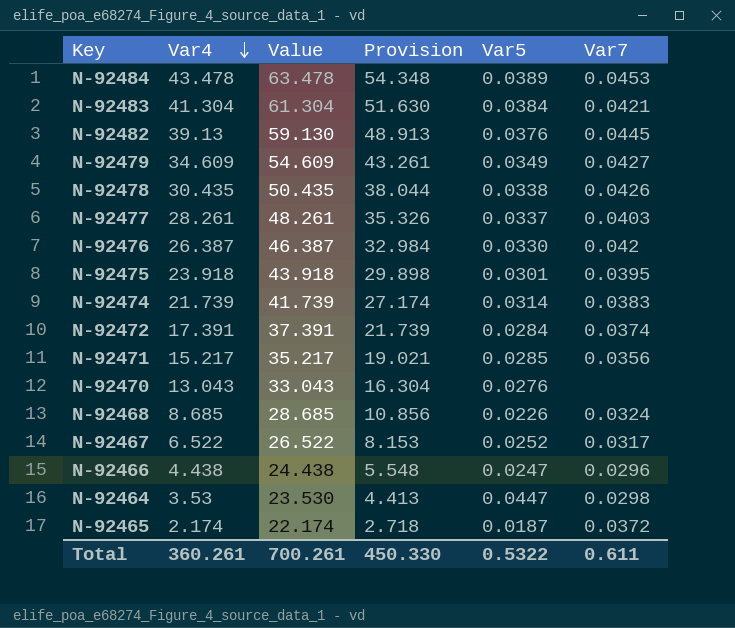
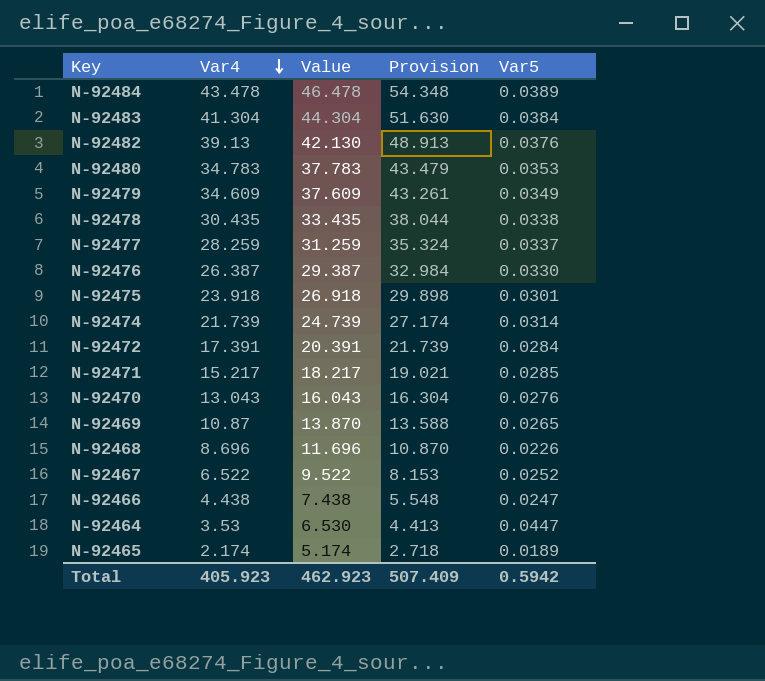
column Var7 | position: 6 -> none
column Value | formula: [Var4] + 20 -> [Var4] + 3
row N-92480: none -> 34.783 | 37.783 | 43.479 | 0.0353
N-92477 | Var4: 28.261 -> 28.259
N-92477 | Provision: 35.326 -> 35.324
row N-92469: none -> 10.87 | 13.870 | 13.588 | 0.0265
N-92468 | Var4: 8.685 -> 8.696
N-92468 | Provision: 10.856 -> 10.870
N-92465 | Var5: 0.0187 -> 0.0189
Total | Var4: 360.261 -> 405.923
Total | Value: 700.261 -> 462.923
Total | Provision: 450.330 -> 507.409
Total | Var5: 0.5322 -> 0.5942

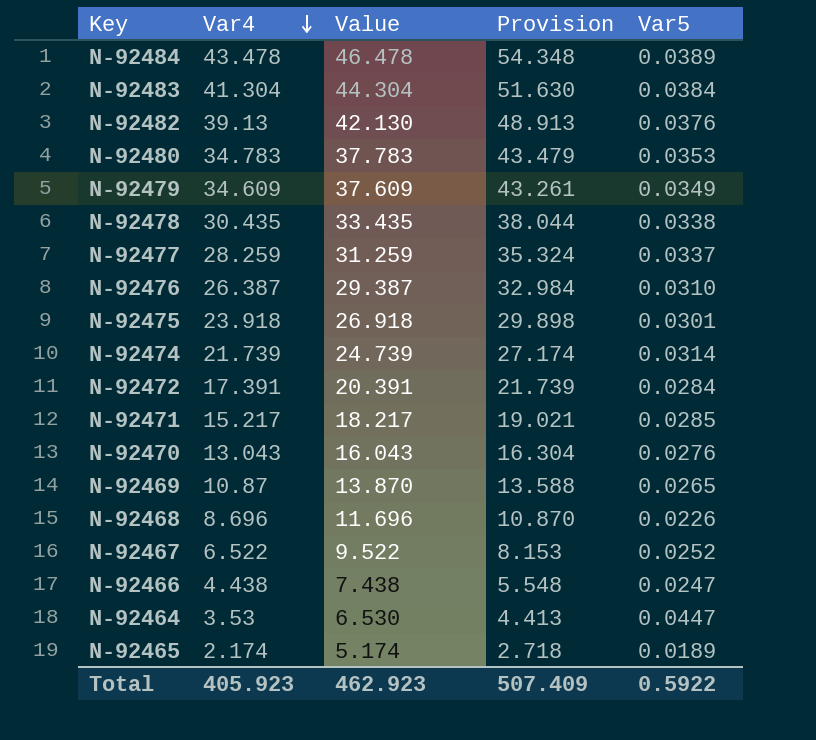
N-92476 | Var5: 0.0330 -> 0.0310
Total | Var5: 0.5942 -> 0.5922

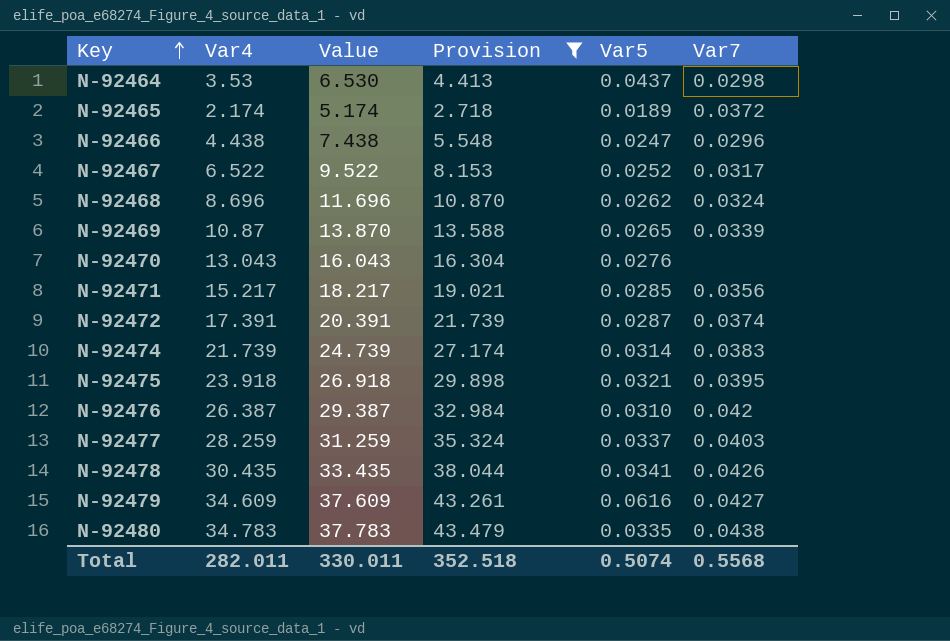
filter: none -> Provision <= 43.479
row order: Var4 descending -> Key ascending
column Var7 | position: none -> 6
N-92464 | Var5: 0.0447 -> 0.0437
N-92468 | Var5: 0.0226 -> 0.0262
N-92472 | Var5: 0.0284 -> 0.0287
N-92475 | Var5: 0.0301 -> 0.0321
N-92478 | Var5: 0.0338 -> 0.0341
N-92479 | Var5: 0.0349 -> 0.0616
N-92480 | Var5: 0.0353 -> 0.0335
Total | Var4: 405.923 -> 282.011
Total | Value: 462.923 -> 330.011
Total | Provision: 507.409 -> 352.518
Total | Var5: 0.5922 -> 0.5074

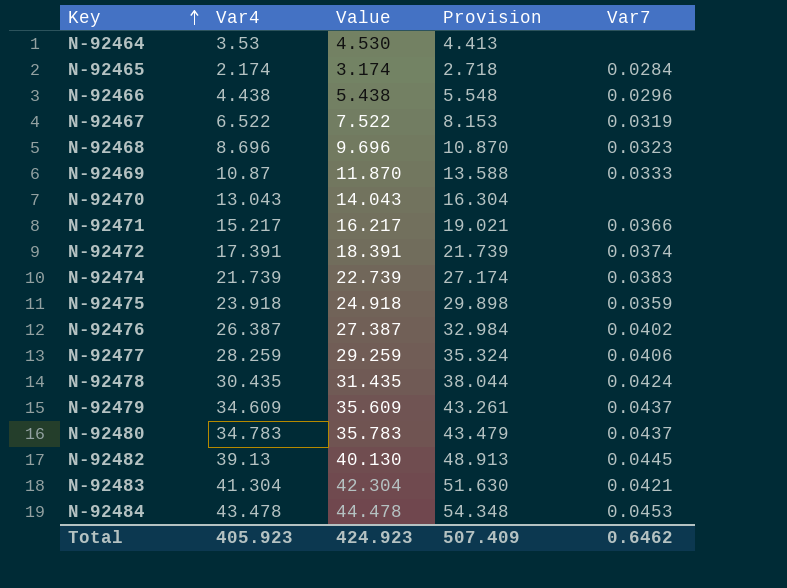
filter: Provision <= 43.479 -> none
column Var5 | position: 5 -> none
column Value | formula: [Var4] + 3 -> [Var4] + 1
N-92464 | Var7: 0.0298 -> none
N-92465 | Var7: 0.0372 -> 0.0284
N-92467 | Var7: 0.0317 -> 0.0319
N-92468 | Var7: 0.0324 -> 0.0323
N-92469 | Var7: 0.0339 -> 0.0333
N-92471 | Var7: 0.0356 -> 0.0366
N-92475 | Var7: 0.0395 -> 0.0359
N-92476 | Var7: 0.042 -> 0.0402
N-92477 | Var7: 0.0403 -> 0.0406
N-92478 | Var7: 0.0426 -> 0.0424
N-92479 | Var7: 0.0427 -> 0.0437
N-92480 | Var7: 0.0438 -> 0.0437
Total | Var4: 282.011 -> 405.923
Total | Value: 330.011 -> 424.923
Total | Provision: 352.518 -> 507.409
Total | Var7: 0.5568 -> 0.6462

